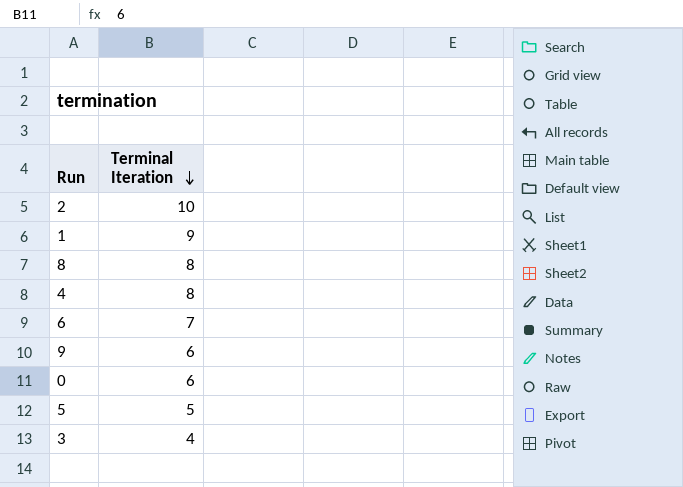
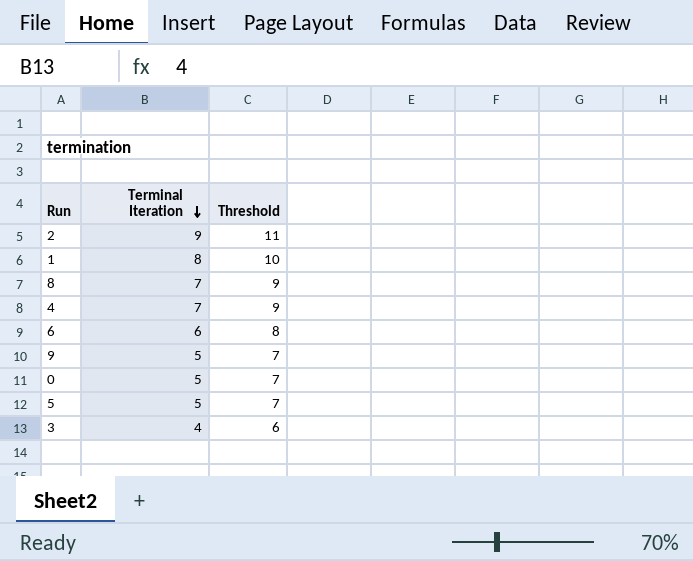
column Threshold | formula: none -> [Terminal Iteration] + 2
2 | Terminal Iteration: 10 -> 9
1 | Terminal Iteration: 9 -> 8
8 | Terminal Iteration: 8 -> 7
4 | Terminal Iteration: 8 -> 7
6 | Terminal Iteration: 7 -> 6
9 | Terminal Iteration: 6 -> 5
0 | Terminal Iteration: 6 -> 5

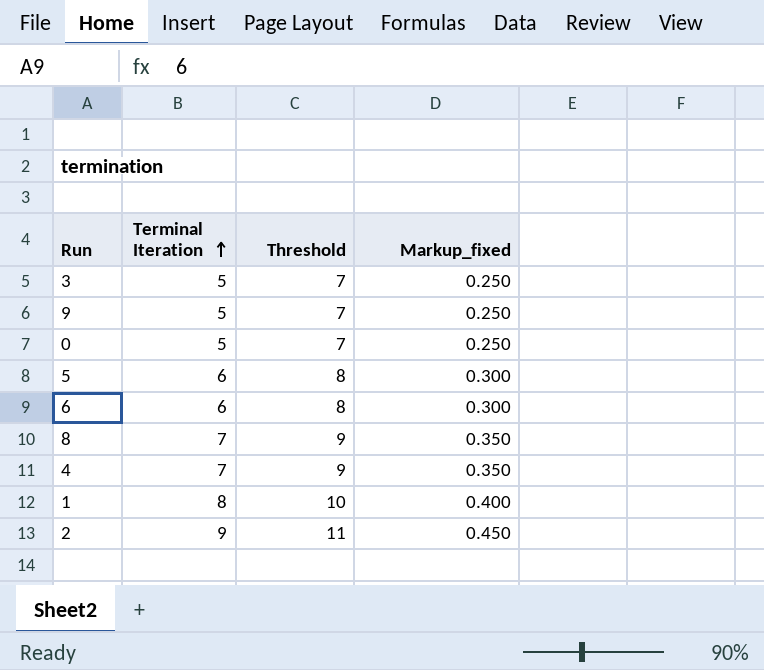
row order: Terminal Iteration descending -> Terminal Iteration ascending
column Markup_fixed | formula: none -> [Terminal Iteration] * 0.05
3 | Terminal Iteration: 4 -> 5
3 | Threshold: 6 -> 7
5 | Terminal Iteration: 5 -> 6
5 | Threshold: 7 -> 8

